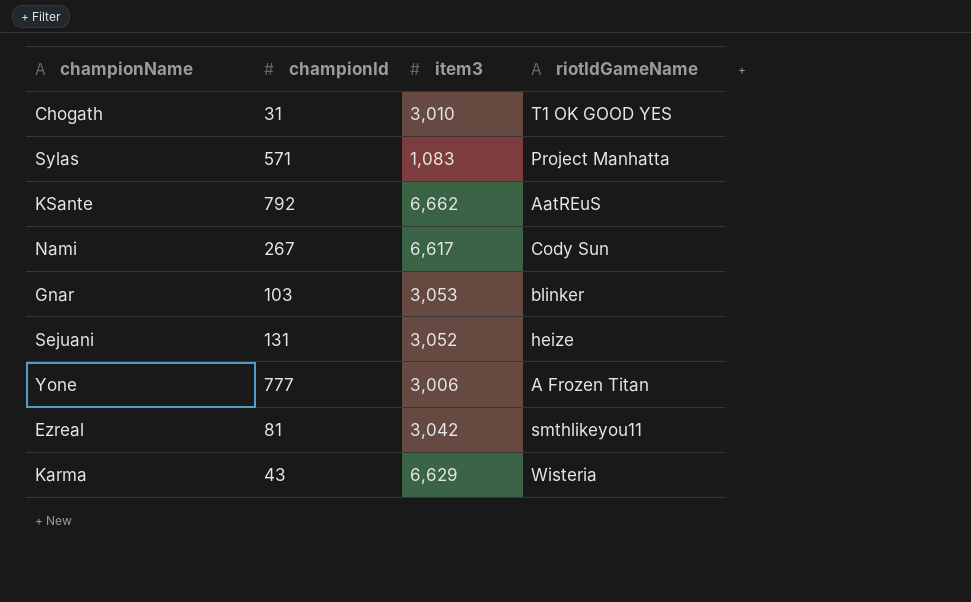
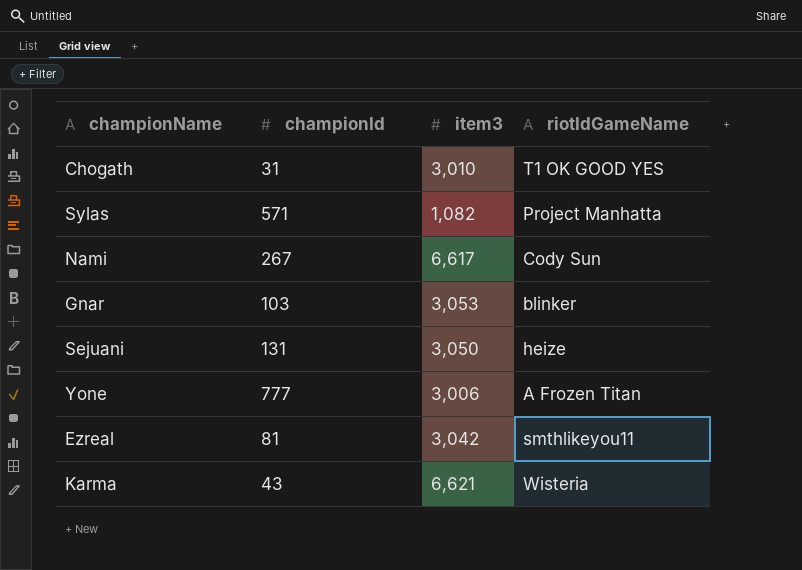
row KSante: 792 | 6,662 | AatREuS -> none
Sylas | item3: 1,083 -> 1,082
Sejuani | item3: 3,052 -> 3,050
Karma | item3: 6,629 -> 6,621

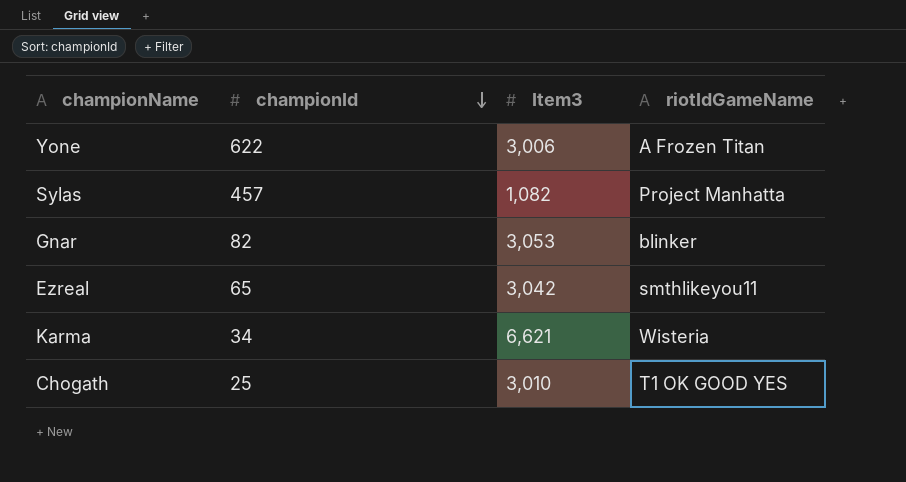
row order: none -> championId descending
column name: item3 -> Item3
row Nami: 267 | 6,617 | Cody Sun -> none
row Sejuani: 131 | 3,050 | heize -> none
Yone | championId: 777 -> 622
Sylas | championId: 571 -> 457
Gnar | championId: 103 -> 82
Ezreal | championId: 81 -> 65
Karma | championId: 43 -> 34
Chogath | championId: 31 -> 25

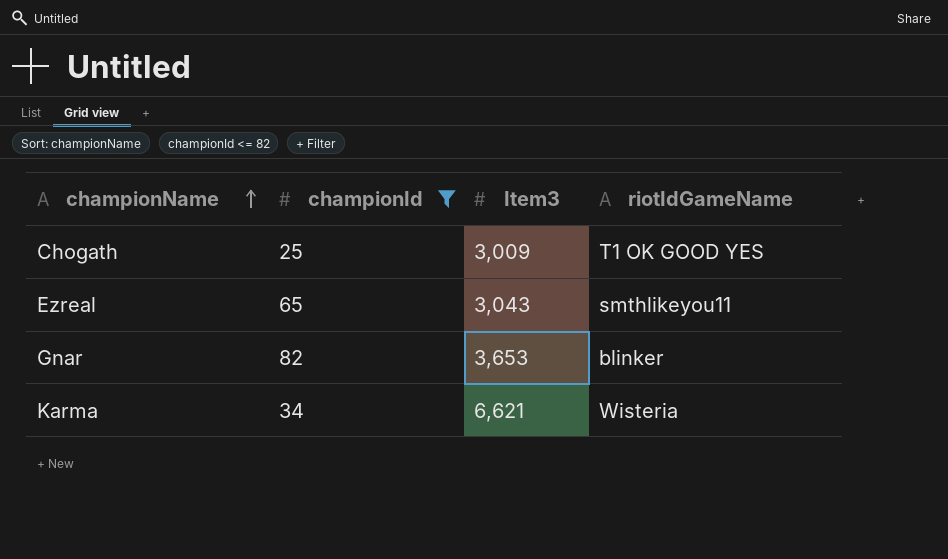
filter: none -> championId <= 82
row order: championId descending -> championName ascending
Chogath | Item3: 3,010 -> 3,009
Ezreal | Item3: 3,042 -> 3,043
Gnar | Item3: 3,053 -> 3,653

